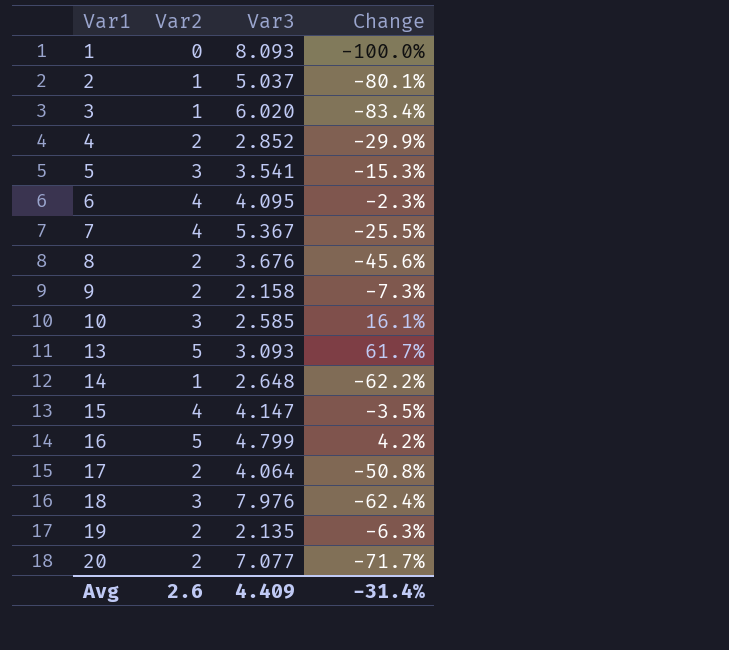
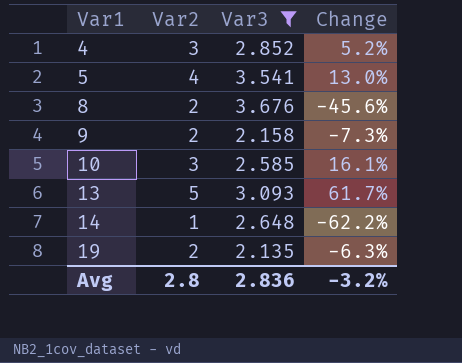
filter: none -> Var3 <= 3.676
4 | Var2: 2 -> 3
4 | Change: -29.9% -> 5.2%
5 | Var2: 3 -> 4
5 | Change: -15.3% -> 13.0%
Avg | Var2: 2.6 -> 2.8
Avg | Var3: 4.409 -> 2.836
Avg | Change: -31.4% -> -3.2%

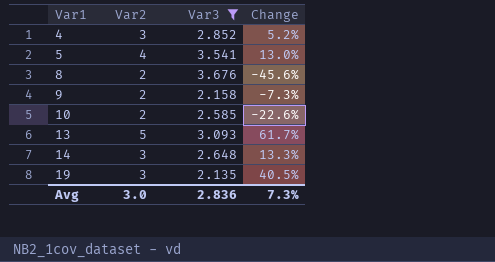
10 | Var2: 3 -> 2
10 | Change: 16.1% -> -22.6%
14 | Var2: 1 -> 3
14 | Change: -62.2% -> 13.3%
19 | Var2: 2 -> 3
19 | Change: -6.3% -> 40.5%
Avg | Var2: 2.8 -> 3.0
Avg | Change: -3.2% -> 7.3%

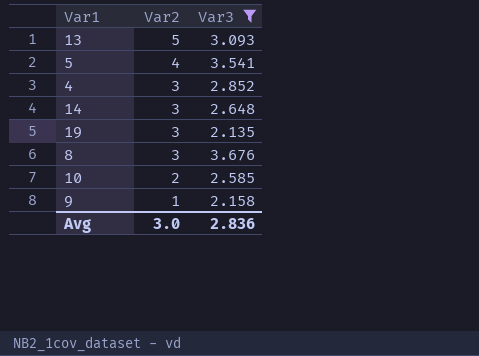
row order: Var1 ascending -> Var2 descending
column Change | formula: ([Var2] - [Var3]) / [Var3] -> none
8 | Var2: 2 -> 3
9 | Var2: 2 -> 1

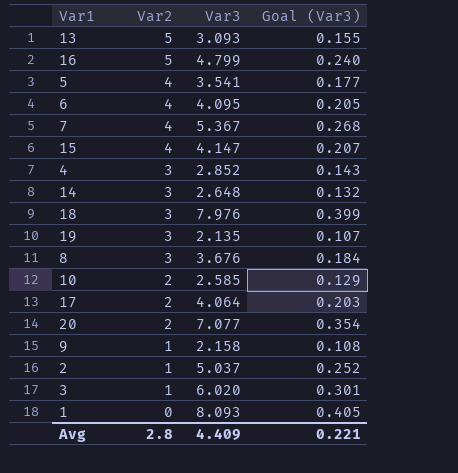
filter: Var3 <= 3.676 -> none
column Goal (Var3) | formula: none -> [Var3] * 0.05
Avg | Var2: 3.0 -> 2.8
Avg | Var3: 2.836 -> 4.409

